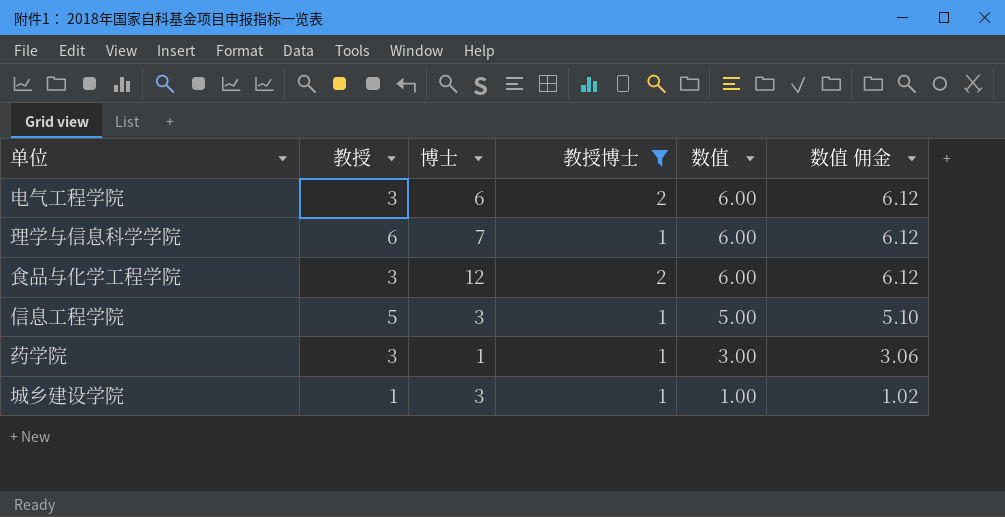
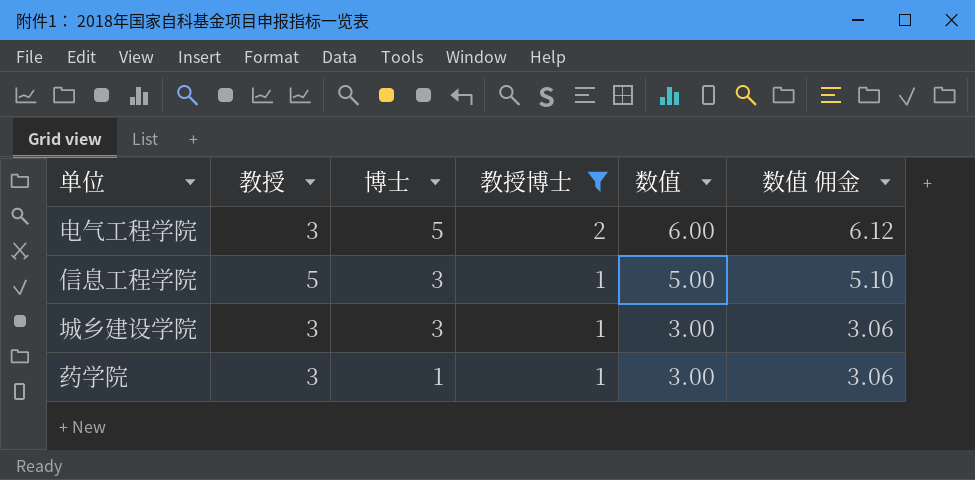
row order: 数值 descending -> 博士 descending
row 理学与信息科学学院: 6 | 7 | 1 | 6.00 | 6.12 -> none
row 食品与化学工程学院: 3 | 12 | 2 | 6.00 | 6.12 -> none
电气工程学院 | 博士: 6 -> 5
城乡建设学院 | 教授: 1 -> 3
城乡建设学院 | 数值: 1.00 -> 3.00
城乡建设学院 | 数值 佣金: 1.02 -> 3.06

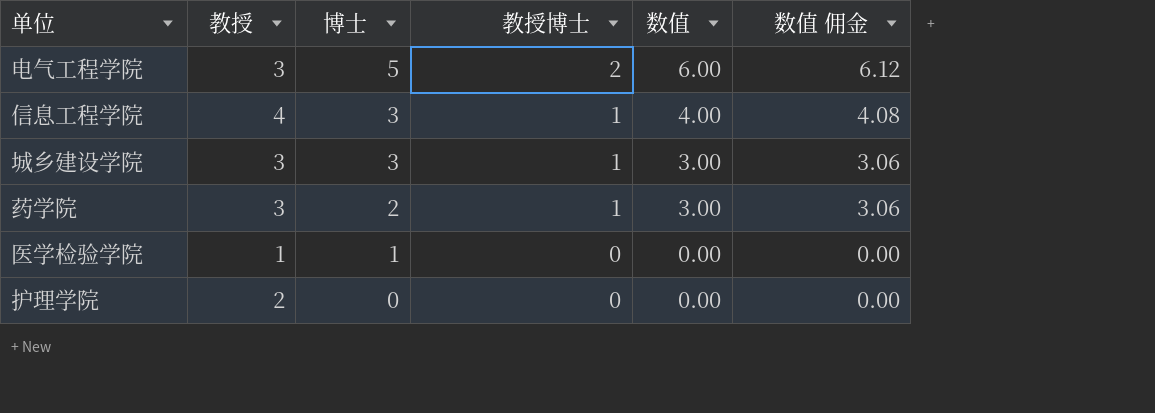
filter: 教授博士 != 0 -> none
信息工程学院 | 教授: 5 -> 4
信息工程学院 | 数值: 5.00 -> 4.00
信息工程学院 | 数值 佣金: 5.10 -> 4.08
药学院 | 博士: 1 -> 2

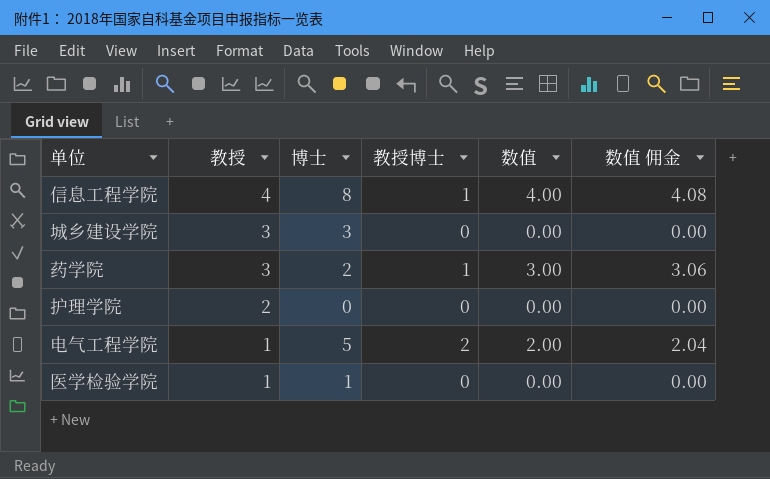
row order: 博士 descending -> 教授 descending
信息工程学院 | 博士: 3 -> 8
城乡建设学院 | 教授博士: 1 -> 0
城乡建设学院 | 数值: 3.00 -> 0.00
城乡建设学院 | 数值 佣金: 3.06 -> 0.00
电气工程学院 | 教授: 3 -> 1
电气工程学院 | 数值: 6.00 -> 2.00
电气工程学院 | 数值 佣金: 6.12 -> 2.04

